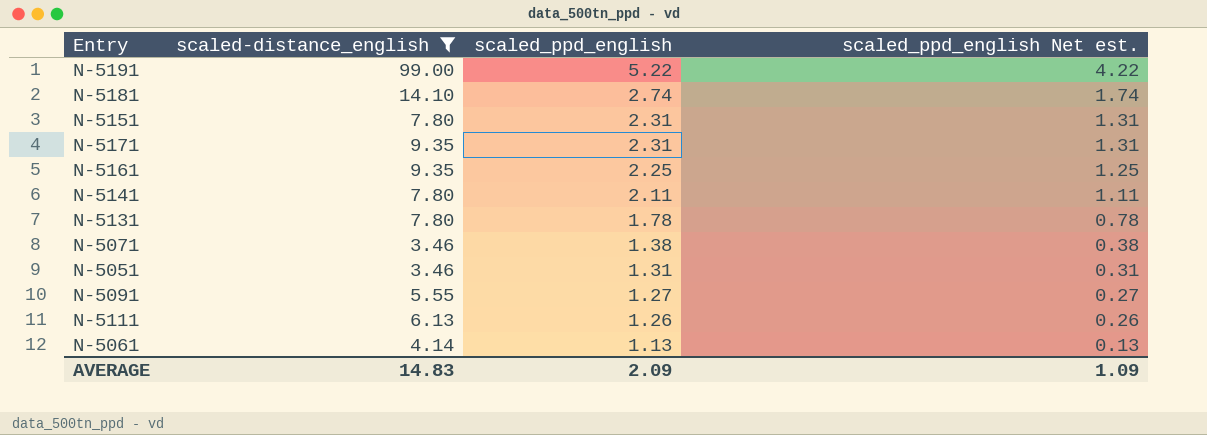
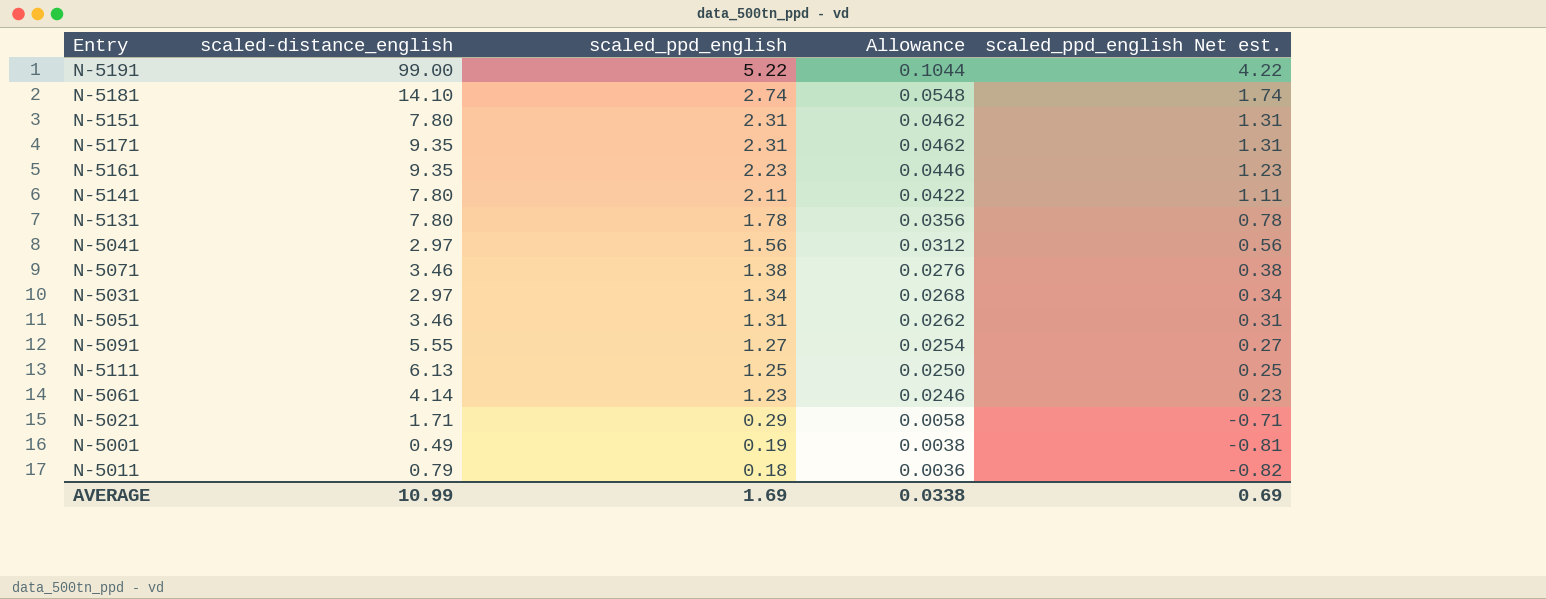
filter: scaled-distance_english >= 3.46 -> none
column Allowance | formula: none -> [scaled_ppd_english] * 0.02
N-5161 | scaled_ppd_english: 2.25 -> 2.23
N-5161 | scaled_ppd_english Net est.: 1.25 -> 1.23
N-5111 | scaled_ppd_english: 1.26 -> 1.25
N-5111 | scaled_ppd_english Net est.: 0.26 -> 0.25
N-5061 | scaled_ppd_english: 1.13 -> 1.23
N-5061 | scaled_ppd_english Net est.: 0.13 -> 0.23
AVERAGE | scaled-distance_english: 14.83 -> 10.99
AVERAGE | scaled_ppd_english: 2.09 -> 1.69
AVERAGE | scaled_ppd_english Net est.: 1.09 -> 0.69

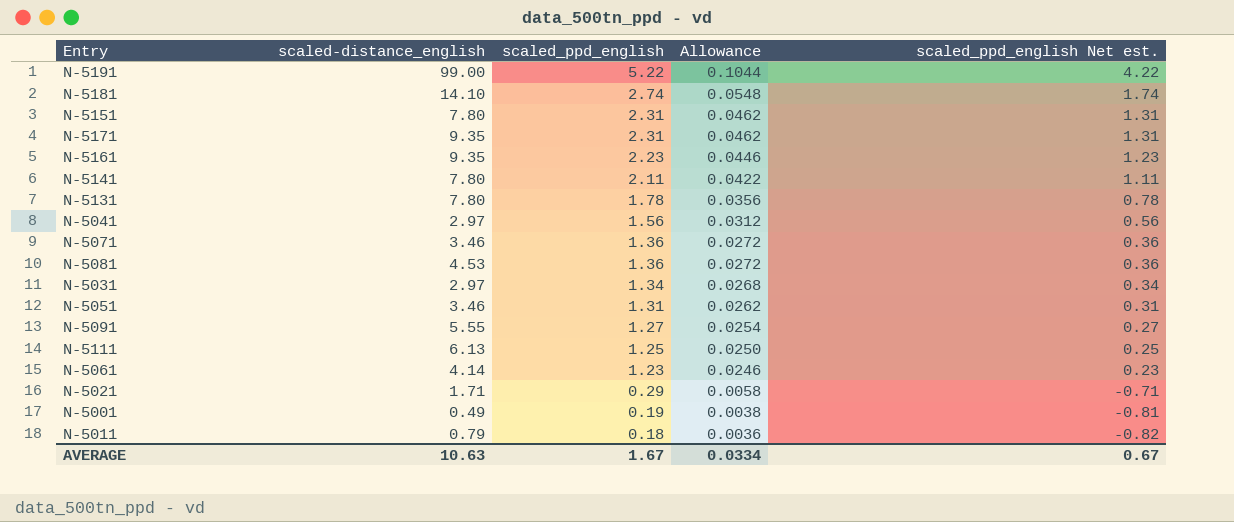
N-5071 | scaled_ppd_english: 1.38 -> 1.36
N-5071 | Allowance: 0.0276 -> 0.0272
N-5071 | scaled_ppd_english Net est.: 0.38 -> 0.36
row N-5081: none -> 4.53 | 1.36 | 0.0272 | 0.36
AVERAGE | scaled-distance_english: 10.99 -> 10.63
AVERAGE | scaled_ppd_english: 1.69 -> 1.67
AVERAGE | Allowance: 0.0338 -> 0.0334
AVERAGE | scaled_ppd_english Net est.: 0.69 -> 0.67

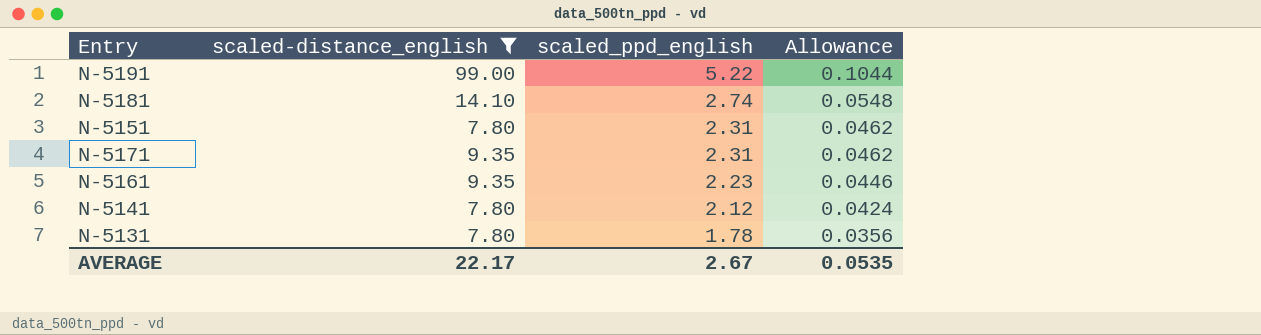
filter: none -> scaled-distance_english >= 7.80
column scaled_ppd_english Net est. | formula: [scaled_ppd_english] - 1 -> none
N-5141 | scaled_ppd_english: 2.11 -> 2.12
N-5141 | Allowance: 0.0422 -> 0.0424
AVERAGE | scaled-distance_english: 10.63 -> 22.17
AVERAGE | scaled_ppd_english: 1.67 -> 2.67
AVERAGE | Allowance: 0.0334 -> 0.0535

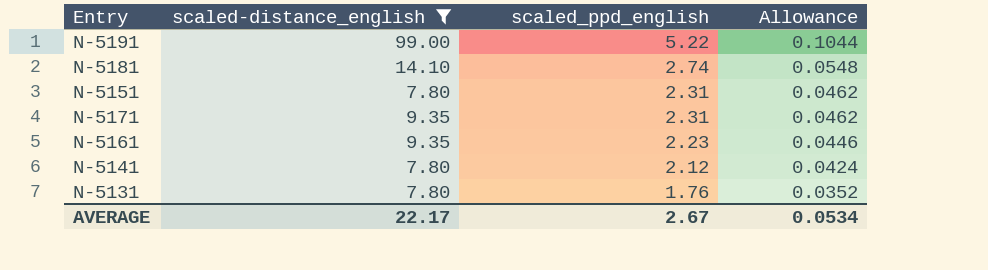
N-5131 | scaled_ppd_english: 1.78 -> 1.76
N-5131 | Allowance: 0.0356 -> 0.0352
AVERAGE | Allowance: 0.0535 -> 0.0534

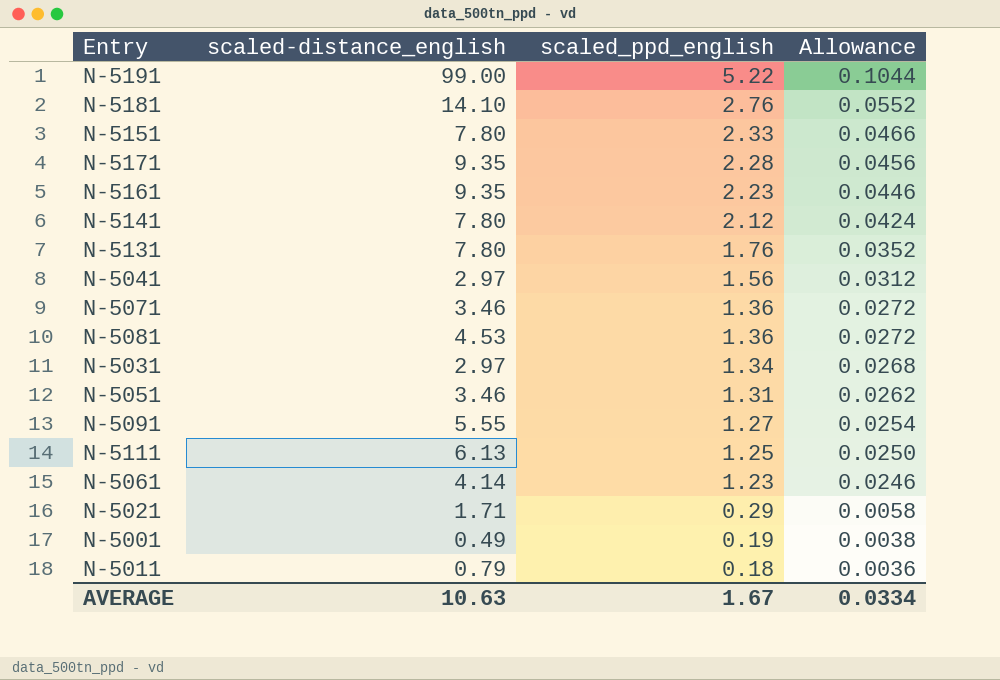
filter: scaled-distance_english >= 7.80 -> none
N-5181 | scaled_ppd_english: 2.74 -> 2.76
N-5181 | Allowance: 0.0548 -> 0.0552
N-5151 | scaled_ppd_english: 2.31 -> 2.33
N-5151 | Allowance: 0.0462 -> 0.0466
N-5171 | scaled_ppd_english: 2.31 -> 2.28
N-5171 | Allowance: 0.0462 -> 0.0456
AVERAGE | scaled-distance_english: 22.17 -> 10.63
AVERAGE | scaled_ppd_english: 2.67 -> 1.67
AVERAGE | Allowance: 0.0534 -> 0.0334

